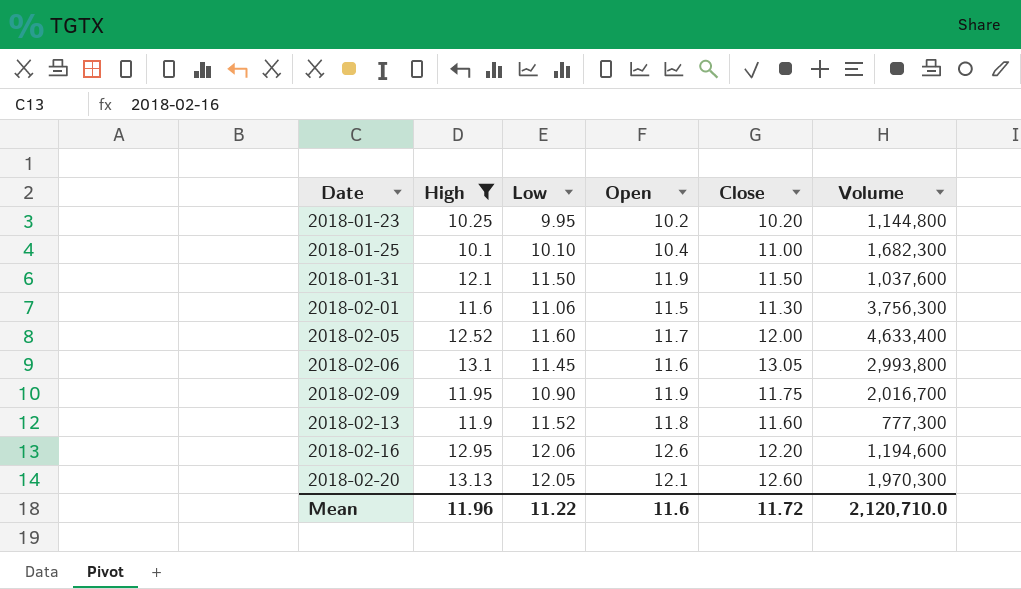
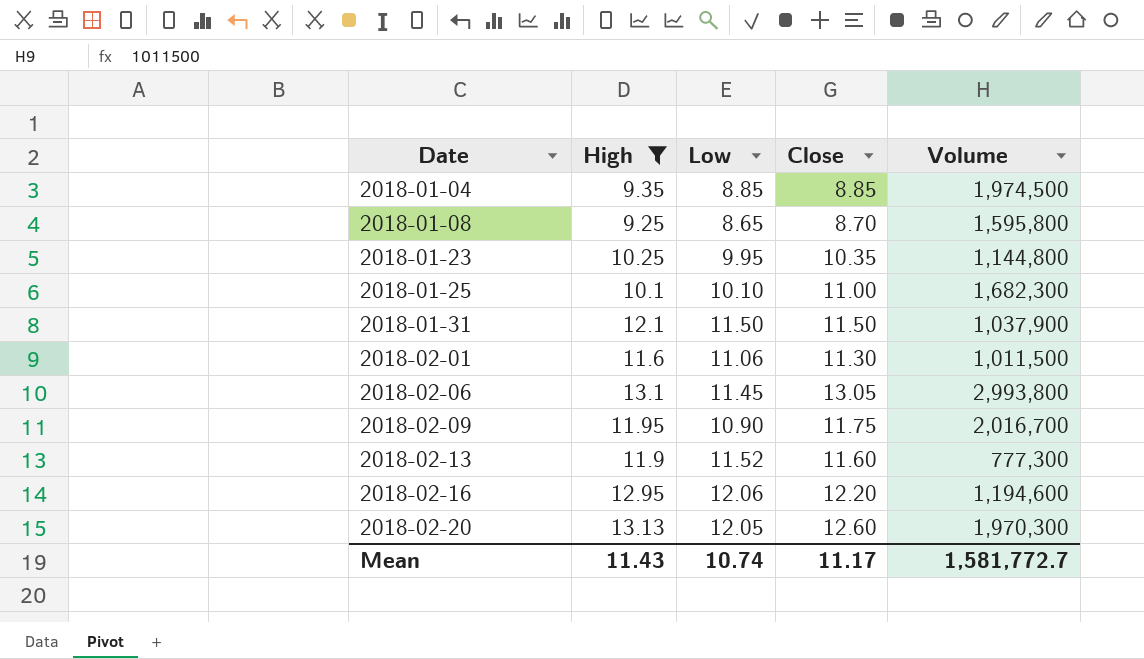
column Open | position: 4 -> none
row 2018-02-05: 12.52 | 11.60 | 11.7 | 12.00 | 4,633,400 -> none
row 2018-01-04: none -> 9.35 | 8.85 | 8.85 | 1,974,500
row 2018-01-08: none -> 9.25 | 8.65 | 8.70 | 1,595,800
2018-01-23 | Close: 10.20 -> 10.35
2018-01-31 | Volume: 1,037,600 -> 1,037,900
2018-02-01 | Volume: 3,756,300 -> 1,011,500
Mean | High: 11.96 -> 11.43
Mean | Low: 11.22 -> 10.74
Mean | Close: 11.72 -> 11.17
Mean | Volume: 2,120,710.0 -> 1,581,772.7

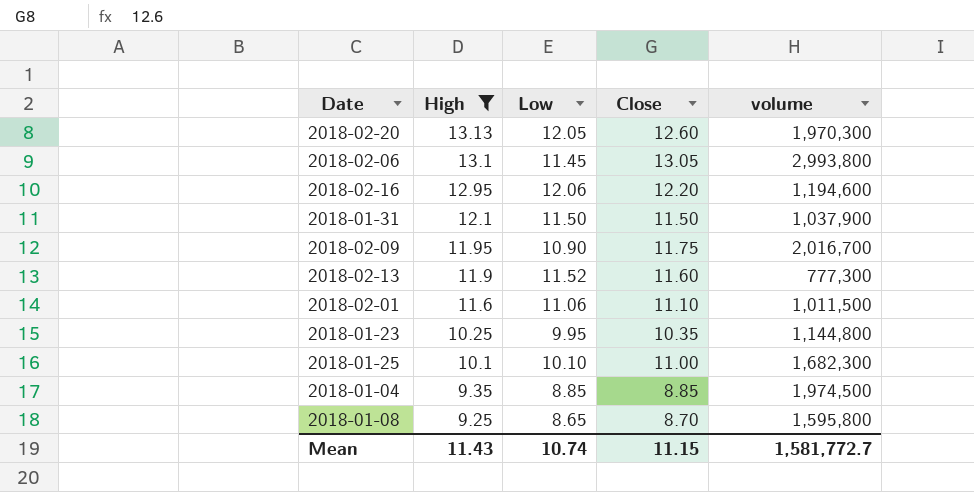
row order: Date ascending -> High descending
column name: Volume -> volume
2018-02-01 | Close: 11.30 -> 11.10
Mean | Close: 11.17 -> 11.15

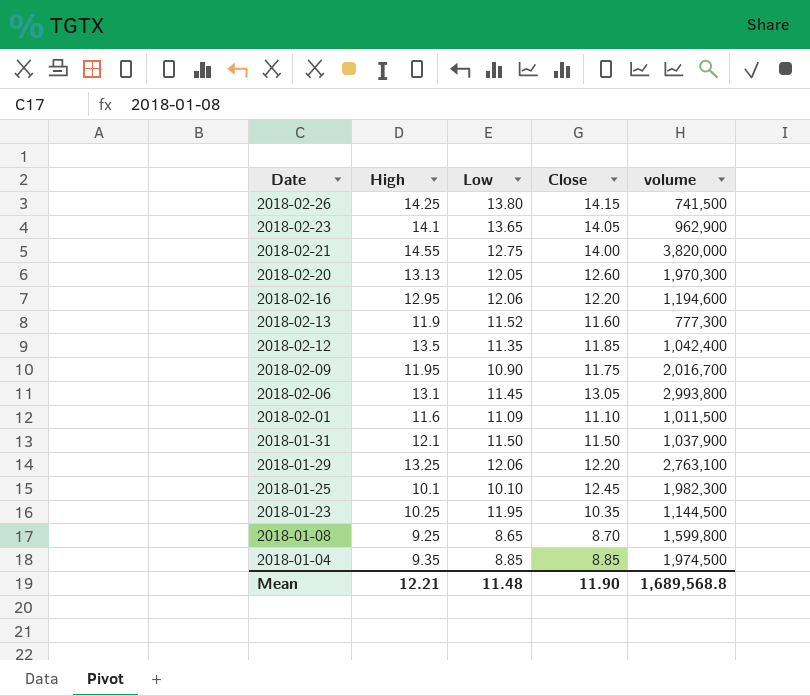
filter: High <= 13.13 -> none
row order: High descending -> Date descending
2018-02-01 | Low: 11.06 -> 11.09
2018-01-25 | Close: 11.00 -> 12.45
2018-01-25 | volume: 1,682,300 -> 1,982,300
2018-01-23 | Low: 9.95 -> 11.95
2018-01-23 | volume: 1,144,800 -> 1,144,500
2018-01-08 | volume: 1,595,800 -> 1,599,800
Mean | High: 11.43 -> 12.21
Mean | Low: 10.74 -> 11.48
Mean | Close: 11.15 -> 11.90
Mean | volume: 1,581,772.7 -> 1,689,568.8

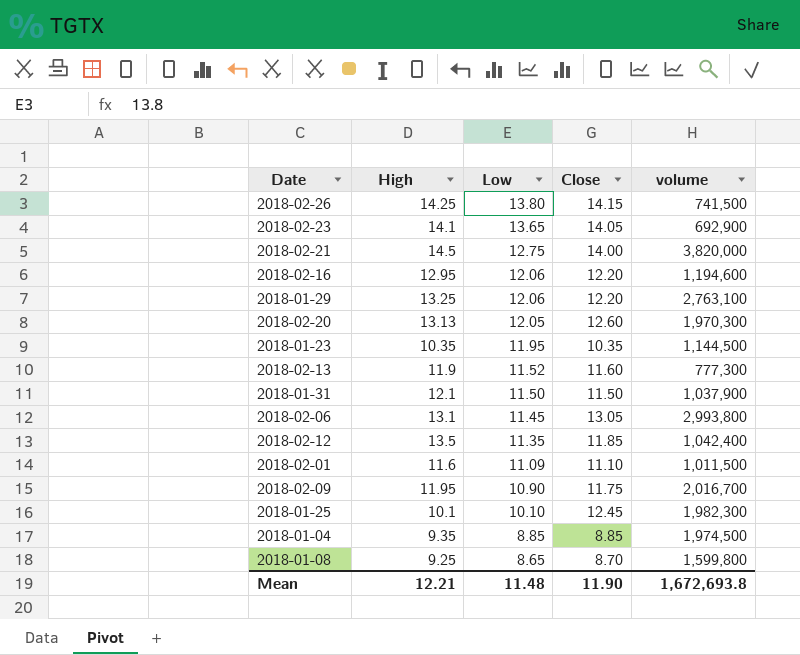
row order: Date descending -> Low descending
2018-02-23 | volume: 962,900 -> 692,900
2018-02-21 | High: 14.55 -> 14.5
2018-01-23 | High: 10.25 -> 10.35
Mean | volume: 1,689,568.8 -> 1,672,693.8

